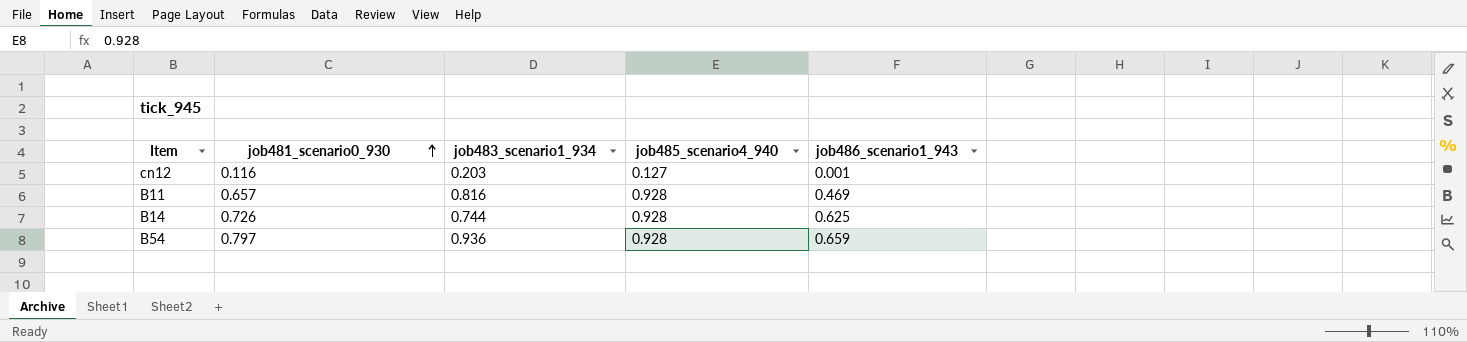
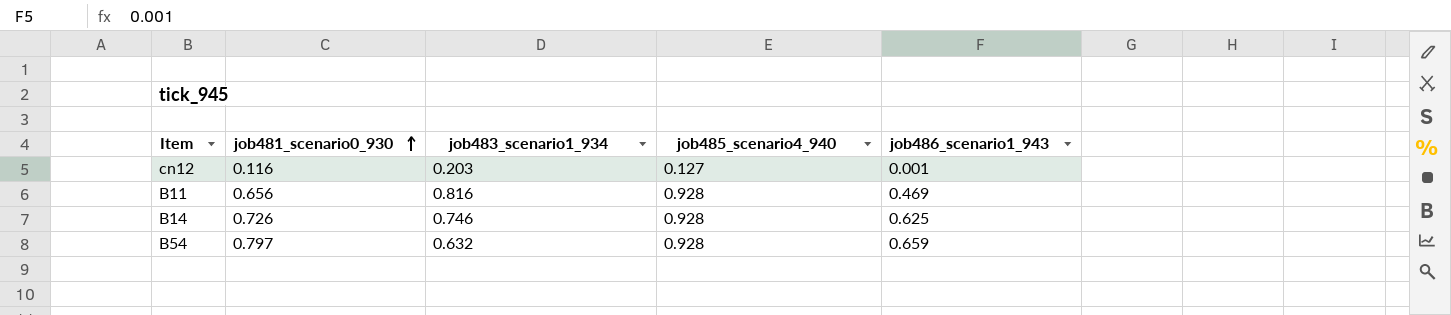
B11 | job481_scenario0_930: 0.657 -> 0.656
B14 | job483_scenario1_934: 0.744 -> 0.746
B54 | job483_scenario1_934: 0.936 -> 0.632

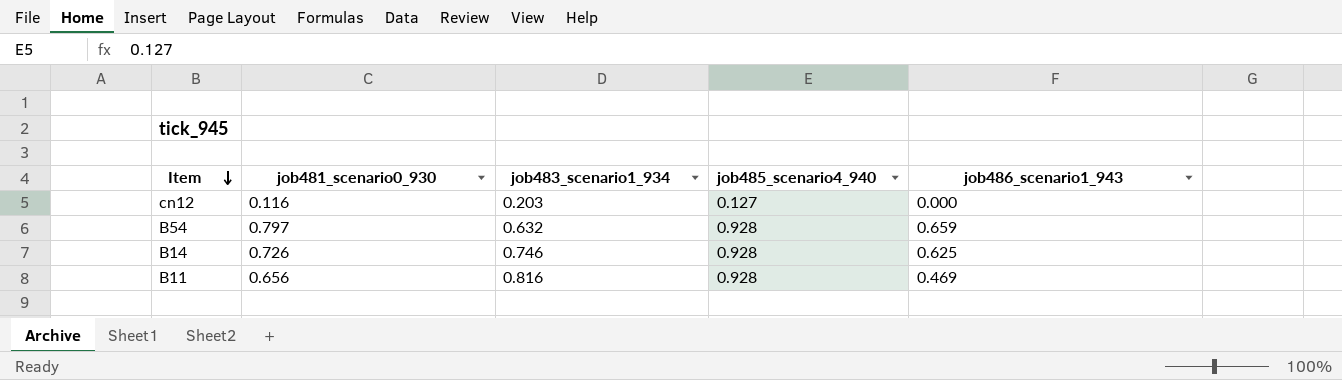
row order: job481_scenario0_930 ascending -> Item descending
cn12 | job486_scenario1_943: 0.001 -> 0.000

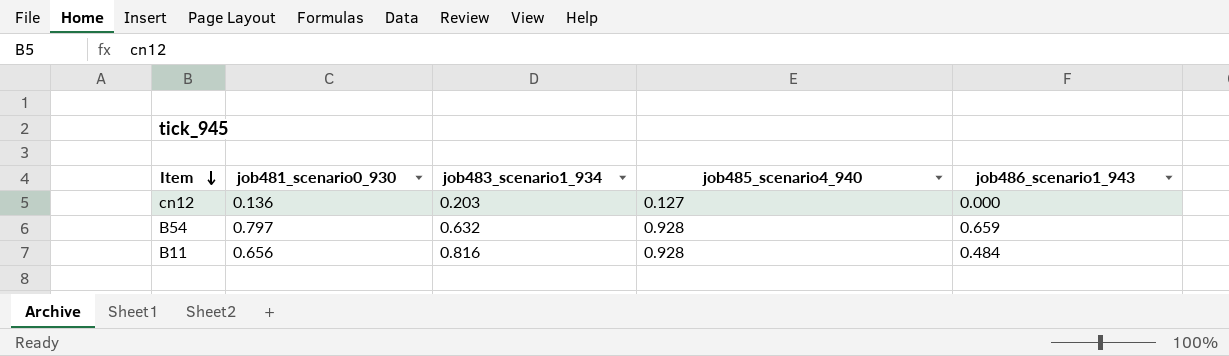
row B14: 0.726 | 0.746 | 0.928 | 0.625 -> none
cn12 | job481_scenario0_930: 0.116 -> 0.136
B11 | job486_scenario1_943: 0.469 -> 0.484

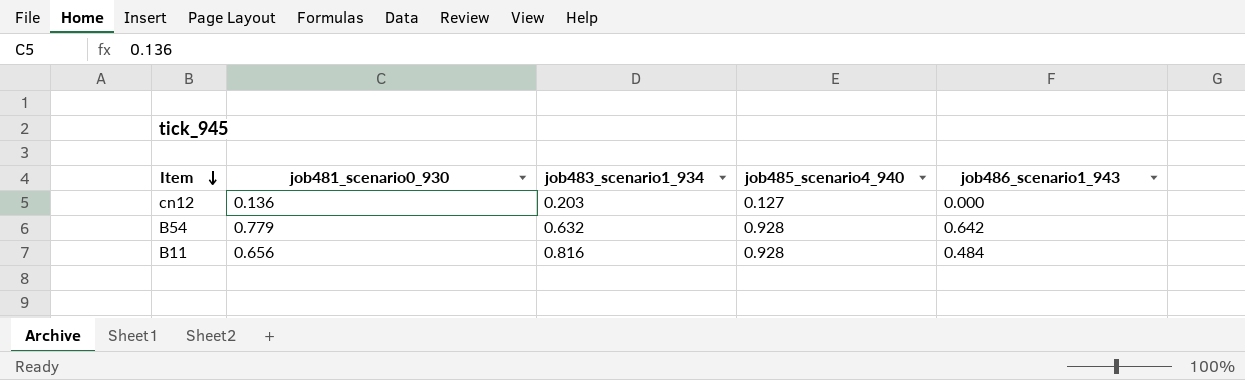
B54 | job481_scenario0_930: 0.797 -> 0.779
B54 | job486_scenario1_943: 0.659 -> 0.642

